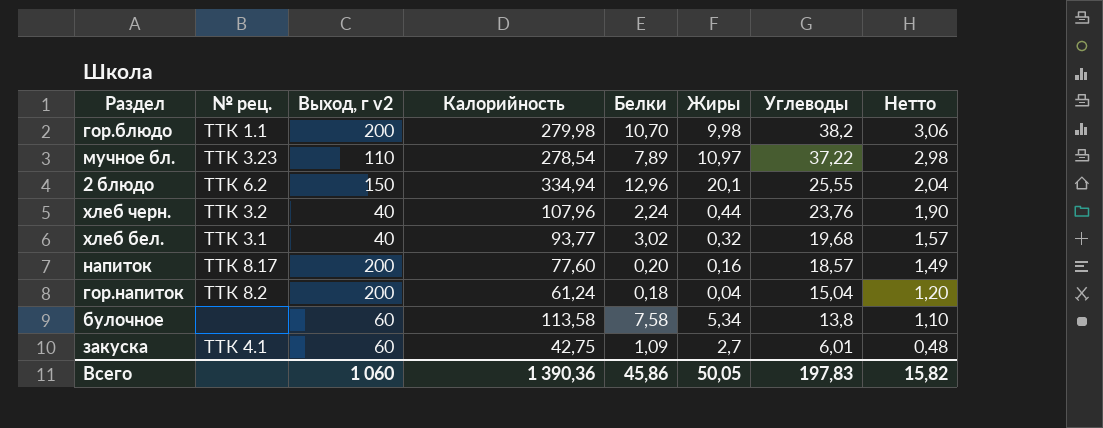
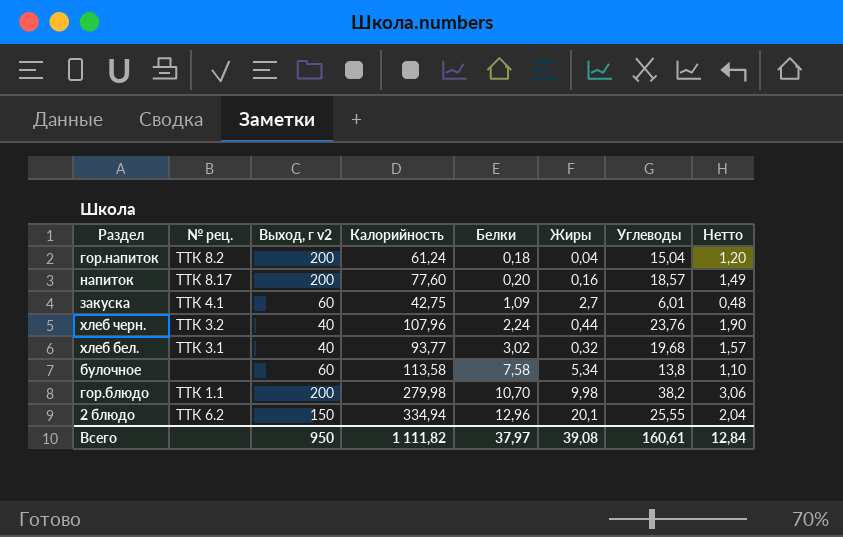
row order: Углеводы descending -> Белки ascending
row мучное бл.: ТТК 3.23 | 110 | 278,54 | 7,89 | 10,97 | 37,22 | 2,98 -> none
Всего | Выход, г v2: 1 060 -> 950
Всего | Калорийность: 1 390,36 -> 1 111,82
Всего | Белки: 45,86 -> 37,97
Всего | Жиры: 50,05 -> 39,08
Всего | Углеводы: 197,83 -> 160,61
Всего | Нетто: 15,82 -> 12,84

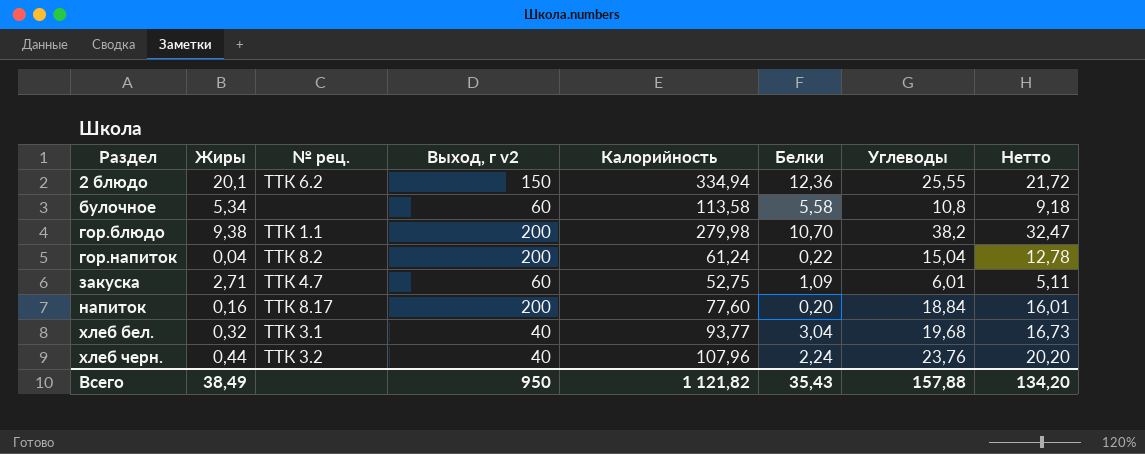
row order: Белки ascending -> Раздел ascending
column Жиры | position: 6 -> 2
column Нетто | formula: [Углеводы] * 0,08 -> [Углеводы] * 0,85
2 блюдо | Белки: 12,96 -> 12,36
булочное | Белки: 7,58 -> 5,58
булочное | Углеводы: 13,8 -> 10,8
гор.блюдо | Жиры: 9,98 -> 9,38
гор.напиток | Белки: 0,18 -> 0,22
закуска | Жиры: 2,7 -> 2,71
закуска | № рец.: ТТК 4.1 -> ТТК 4.7
закуска | Калорийность: 42,75 -> 52,75
напиток | Углеводы: 18,57 -> 18,84
хлеб бел. | Белки: 3,02 -> 3,04
Всего | Жиры: 39,08 -> 38,49
Всего | Калорийность: 1 111,82 -> 1 121,82
Всего | Белки: 37,97 -> 35,43
Всего | Углеводы: 160,61 -> 157,88
Всего | Нетто: 12,84 -> 134,20

